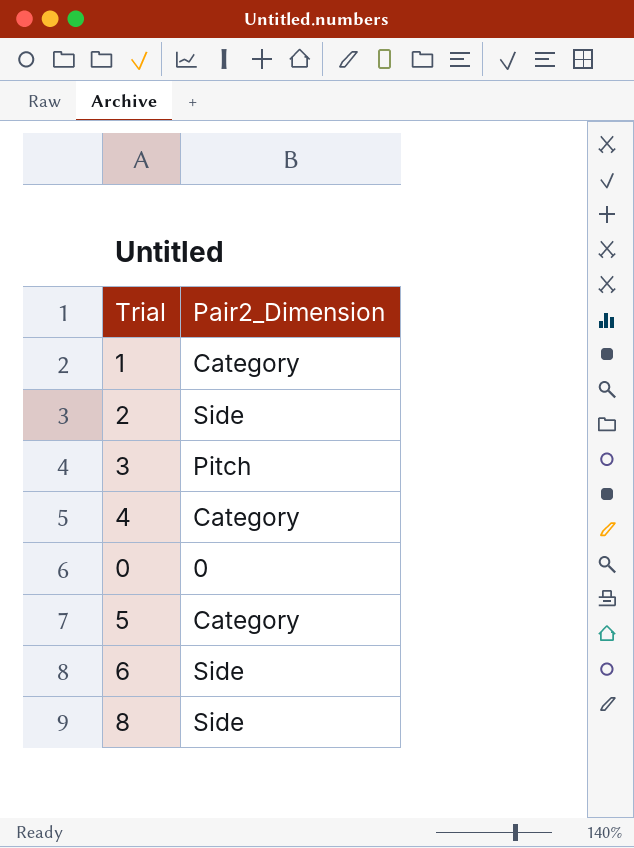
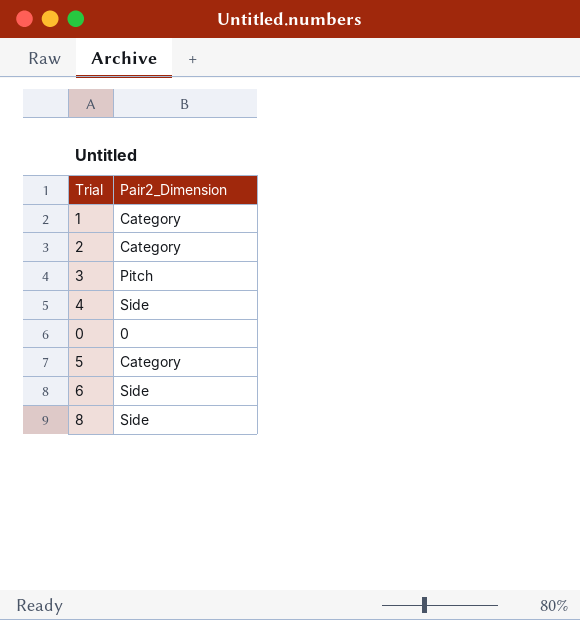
2 | Pair2_Dimension: Side -> Category
4 | Pair2_Dimension: Category -> Side

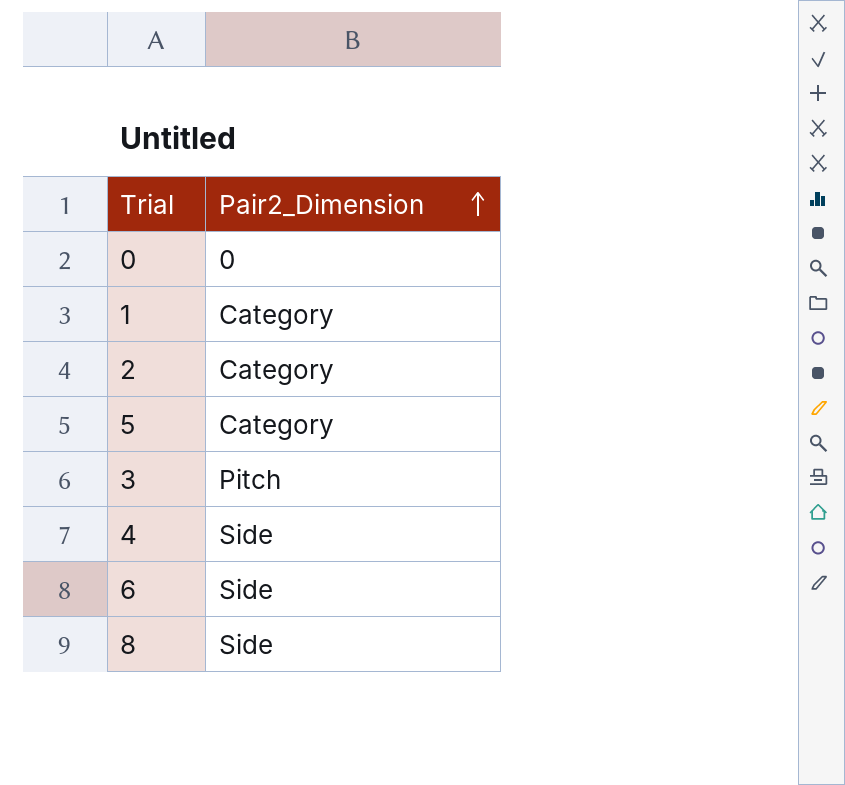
row order: none -> Pair2_Dimension ascending

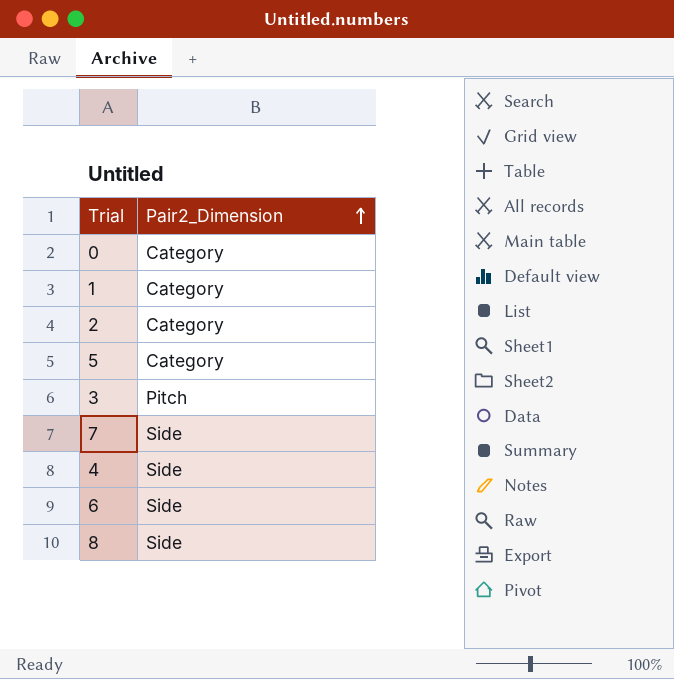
0 | Pair2_Dimension: 0 -> Category
row 7: none -> Side

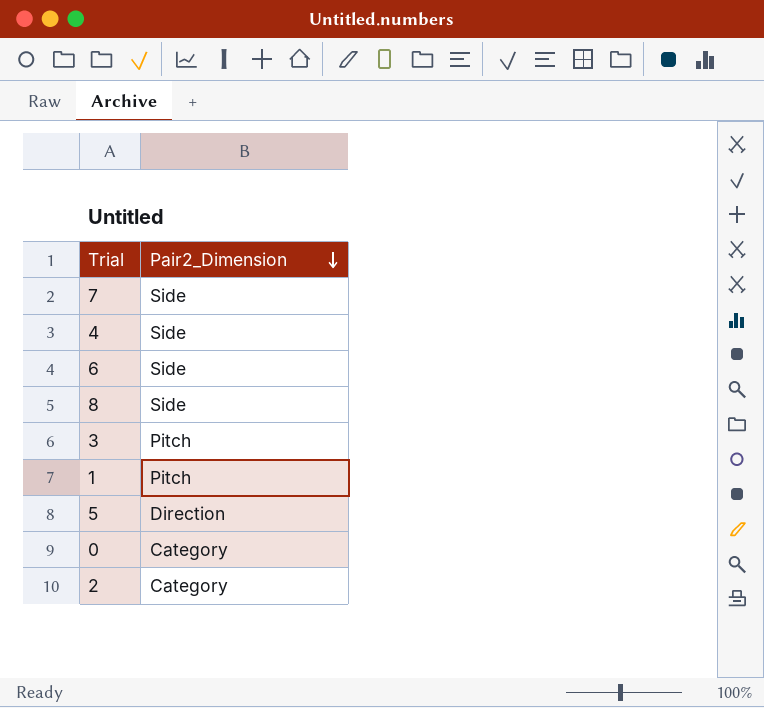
row order: Pair2_Dimension ascending -> Pair2_Dimension descending
1 | Pair2_Dimension: Category -> Pitch
5 | Pair2_Dimension: Category -> Direction

